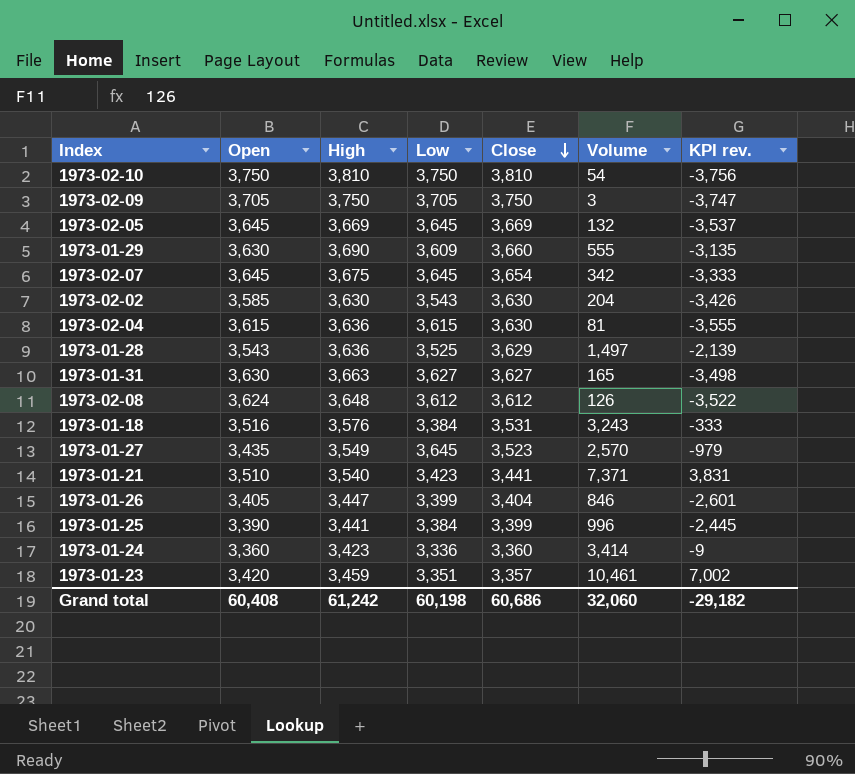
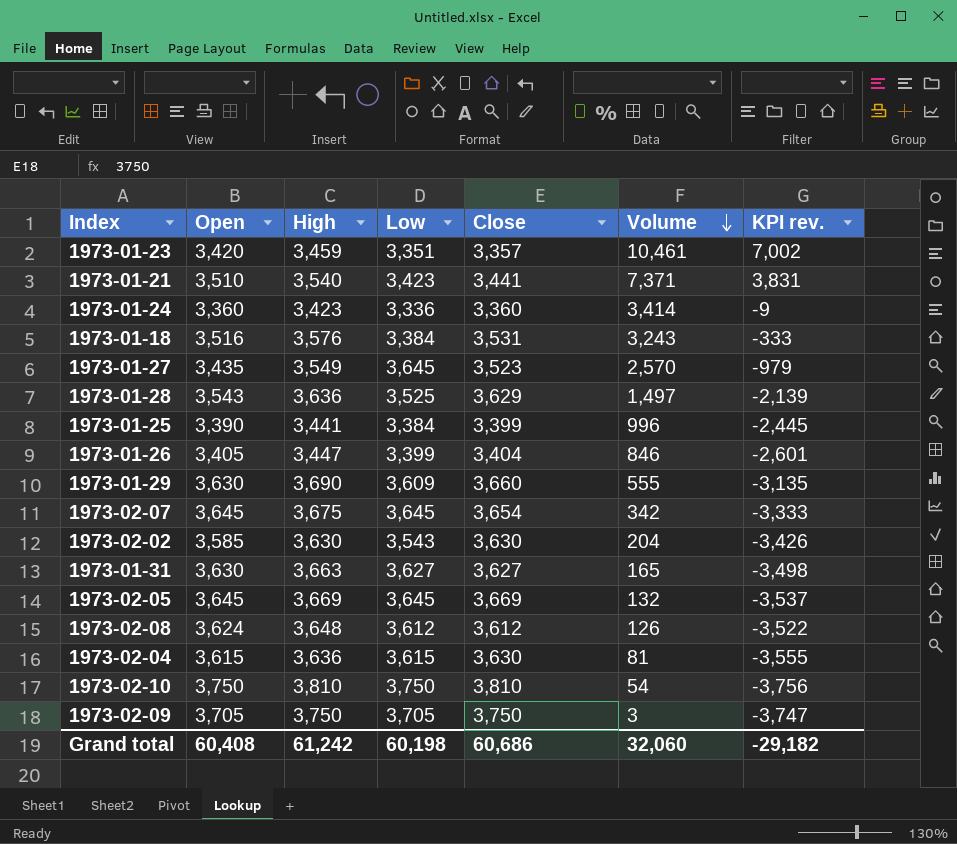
row order: Close descending -> Volume descending

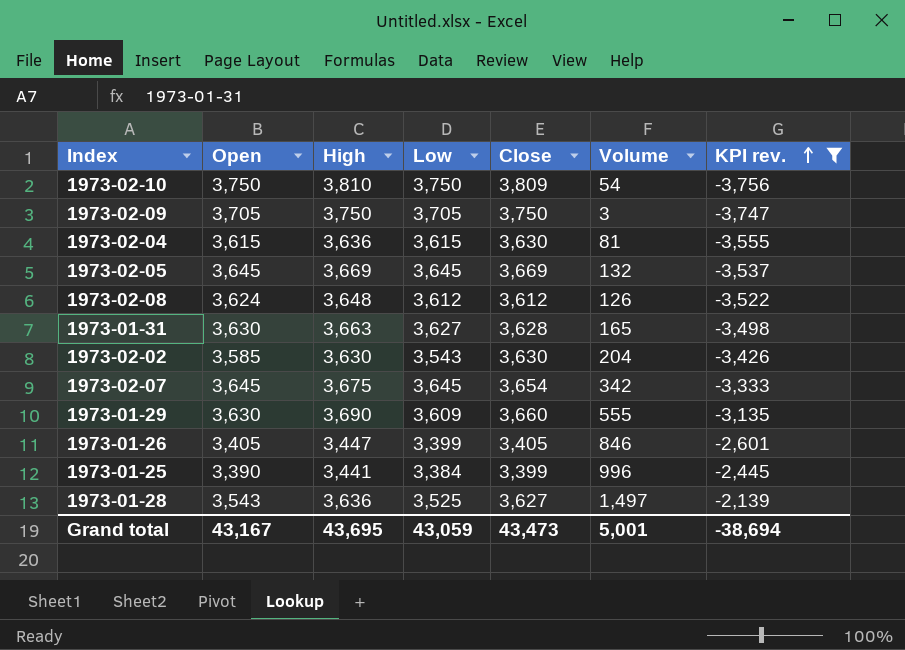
filter: none -> KPI rev. <= -2,139
row order: Volume descending -> KPI rev. ascending
1973-02-10 | Close: 3,810 -> 3,809
1973-01-31 | Close: 3,627 -> 3,628
1973-01-26 | Close: 3,404 -> 3,405
1973-01-28 | Close: 3,629 -> 3,627
Grand total | Open: 60,408 -> 43,167
Grand total | High: 61,242 -> 43,695
Grand total | Low: 60,198 -> 43,059
Grand total | Close: 60,686 -> 43,473
Grand total | Volume: 32,060 -> 5,001
Grand total | KPI rev.: -29,182 -> -38,694

